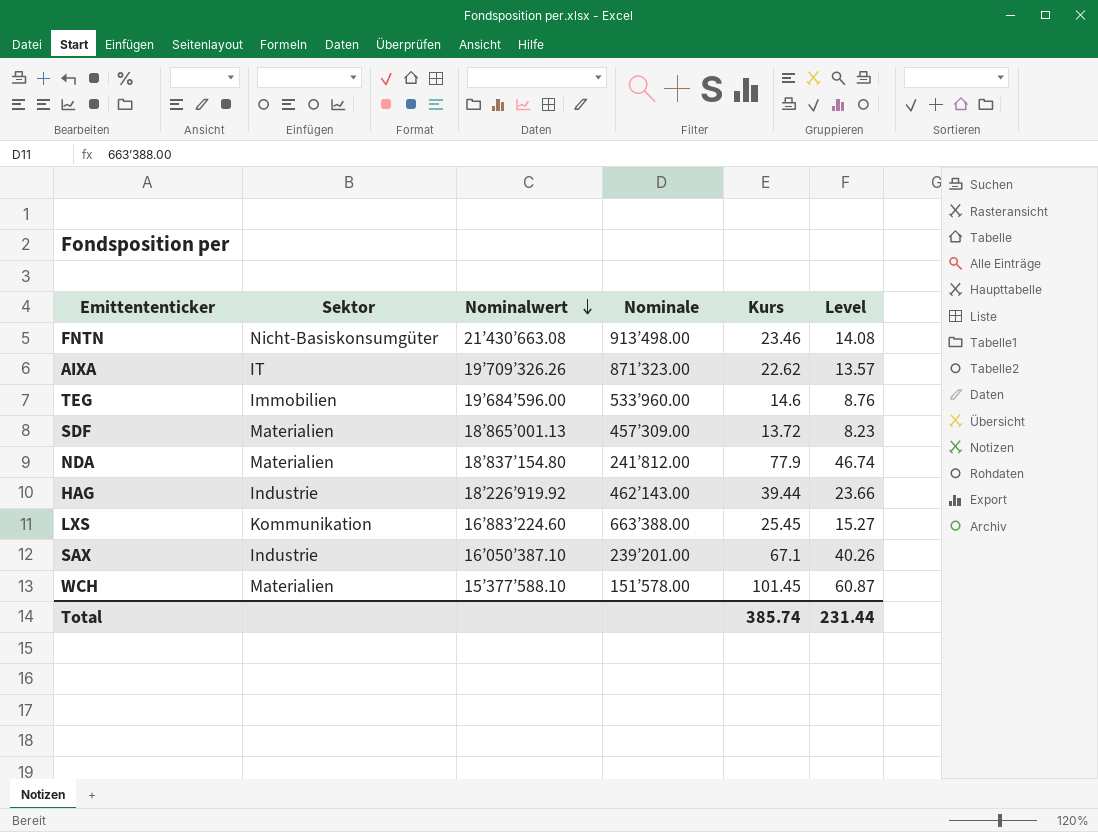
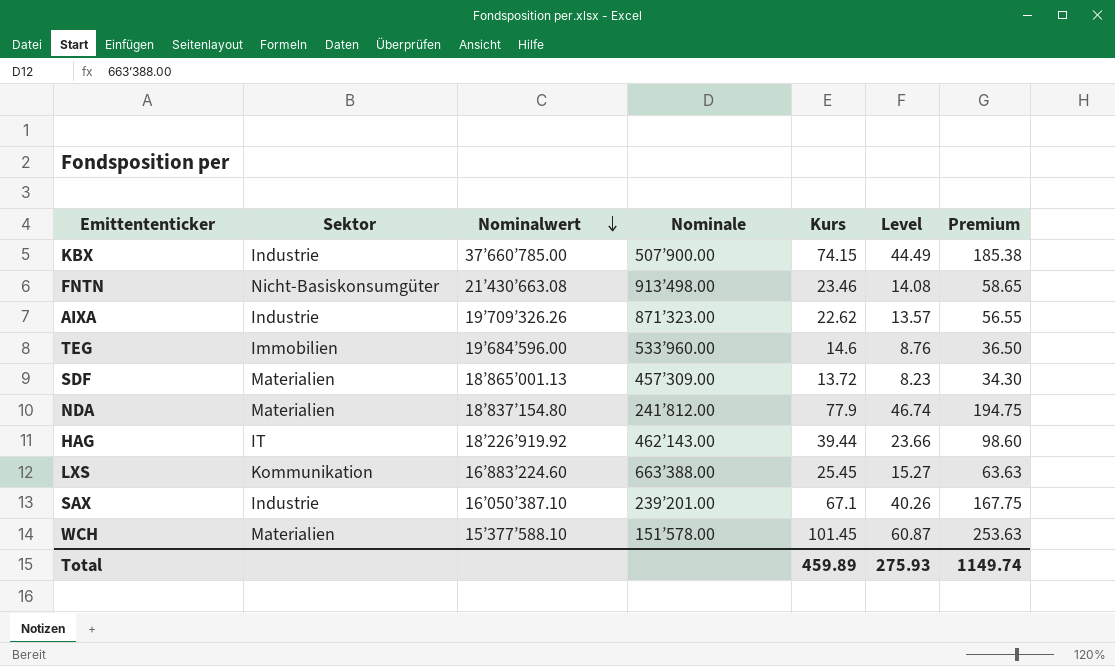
column Premium | formula: none -> [Kurs] * 2.5
row KBX: none -> Industrie | 37’660’785.00 | 507’900.00 | 74.15 | 44.49 | 185.38
AIXA | Sektor: IT -> Industrie
HAG | Sektor: Industrie -> IT
Total | Kurs: 385.74 -> 459.89
Total | Level: 231.44 -> 275.93

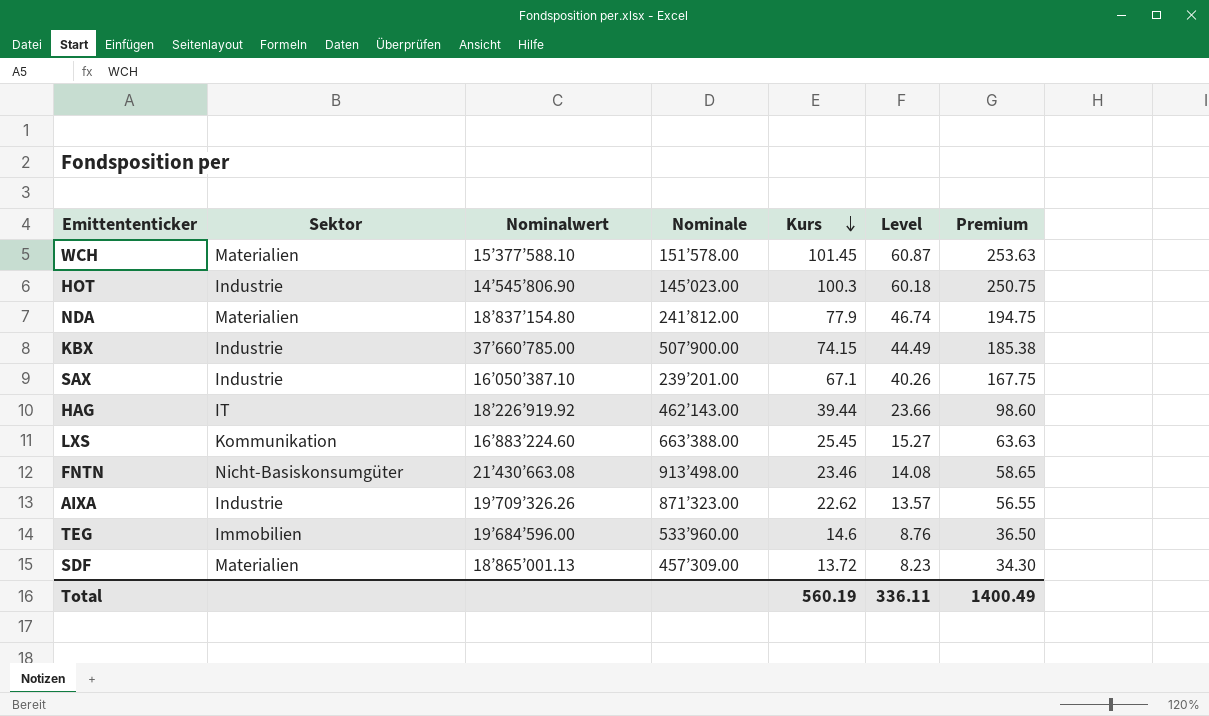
row order: Nominalwert descending -> Kurs descending
row HOT: none -> Industrie | 14’545’806.90 | 145’023.00 | 100.3 | 60.18 | 250.75
Total | Kurs: 459.89 -> 560.19
Total | Level: 275.93 -> 336.11
Total | Premium: 1149.74 -> 1400.49

